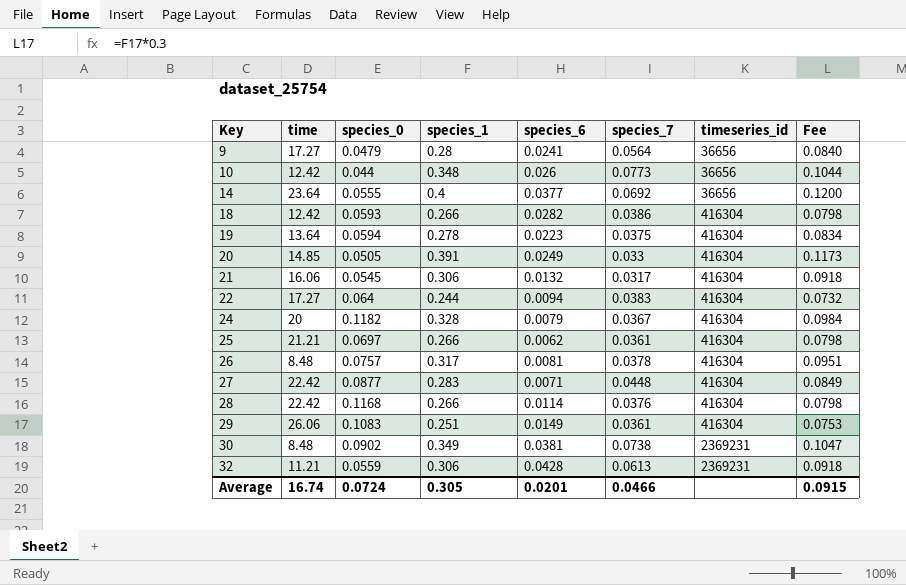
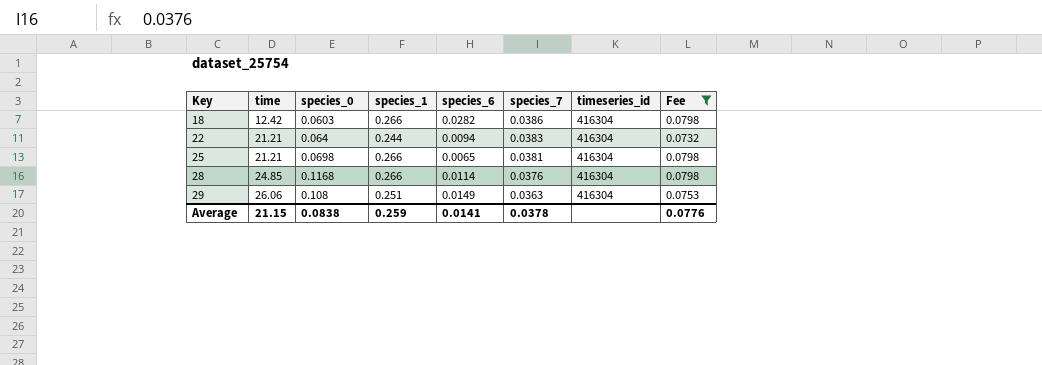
filter: none -> Fee <= 0.0798
18 | species_0: 0.0593 -> 0.0603
22 | time: 17.27 -> 21.21
25 | species_0: 0.0697 -> 0.0698
25 | species_6: 0.0062 -> 0.0065
25 | species_7: 0.0361 -> 0.0381
28 | time: 22.42 -> 24.85
29 | species_0: 0.1083 -> 0.108
29 | species_7: 0.0361 -> 0.0363
Average | time: 16.74 -> 21.15
Average | species_0: 0.0724 -> 0.0838
Average | species_1: 0.305 -> 0.259
Average | species_6: 0.0201 -> 0.0141
Average | species_7: 0.0466 -> 0.0378
Average | Fee: 0.0915 -> 0.0776

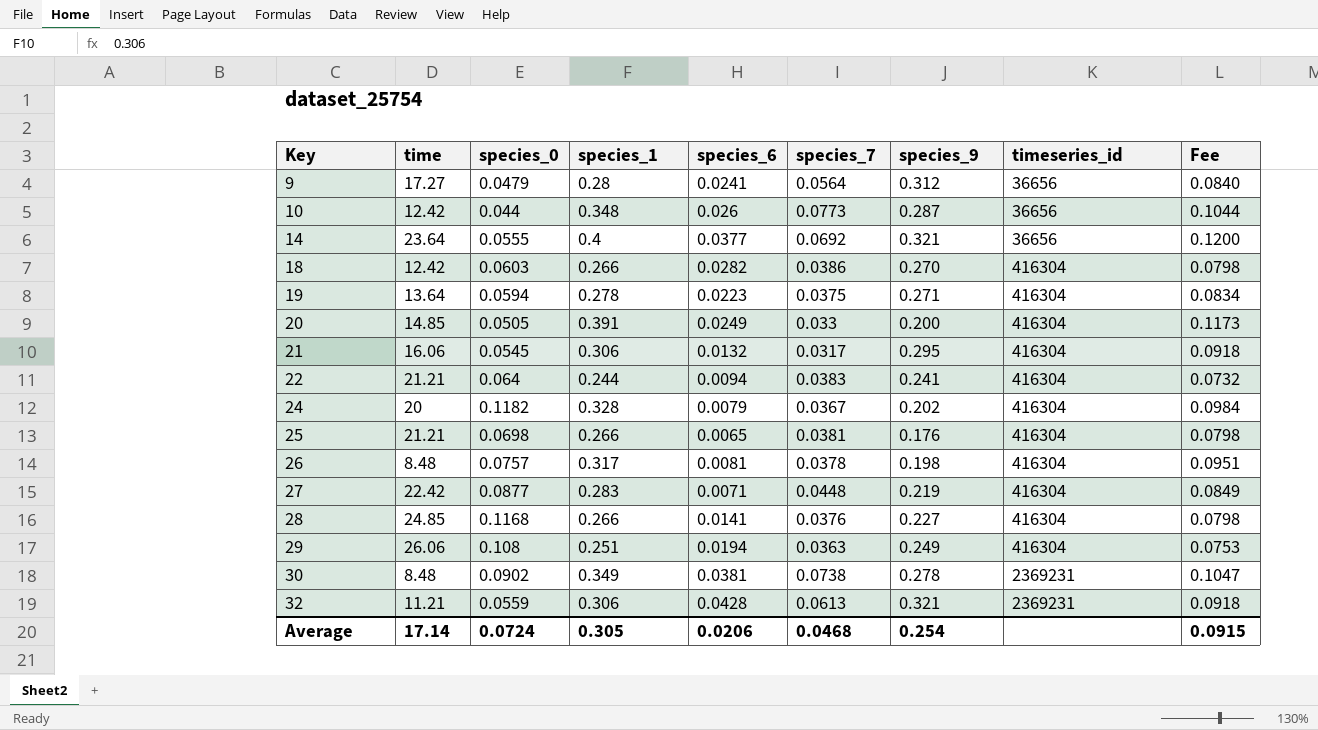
filter: Fee <= 0.0798 -> none
column species_9 | position: none -> 7
28 | species_6: 0.0114 -> 0.0141
29 | species_6: 0.0149 -> 0.0194
Average | time: 21.15 -> 17.14
Average | species_0: 0.0838 -> 0.0724
Average | species_1: 0.259 -> 0.305
Average | species_6: 0.0141 -> 0.0206
Average | species_7: 0.0378 -> 0.0468
Average | Fee: 0.0776 -> 0.0915

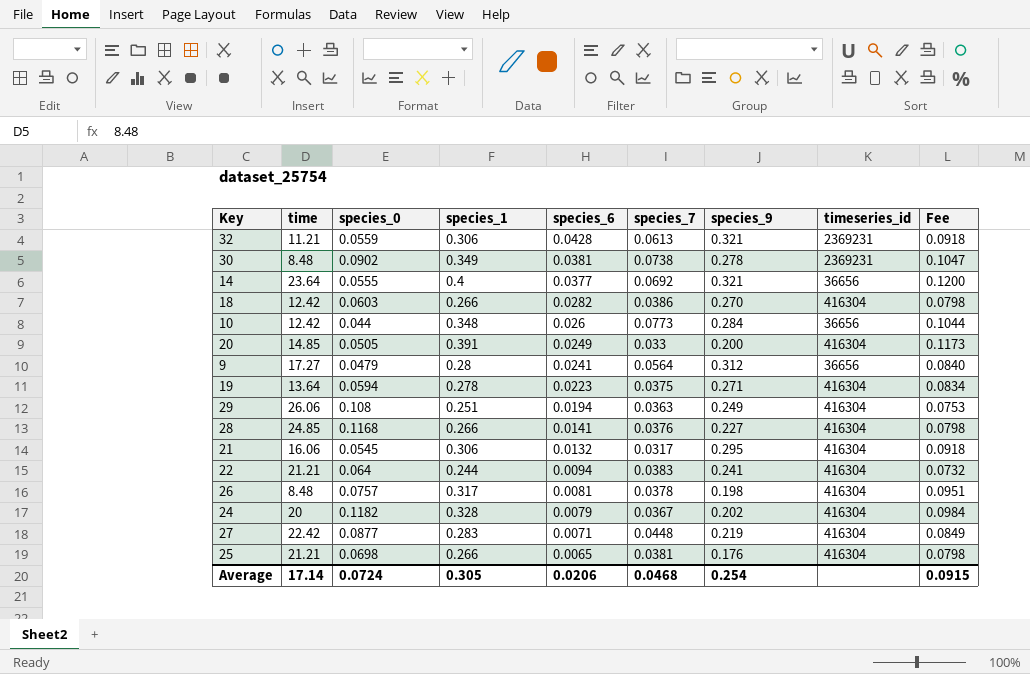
row order: Key ascending -> species_6 descending
10 | species_9: 0.287 -> 0.284

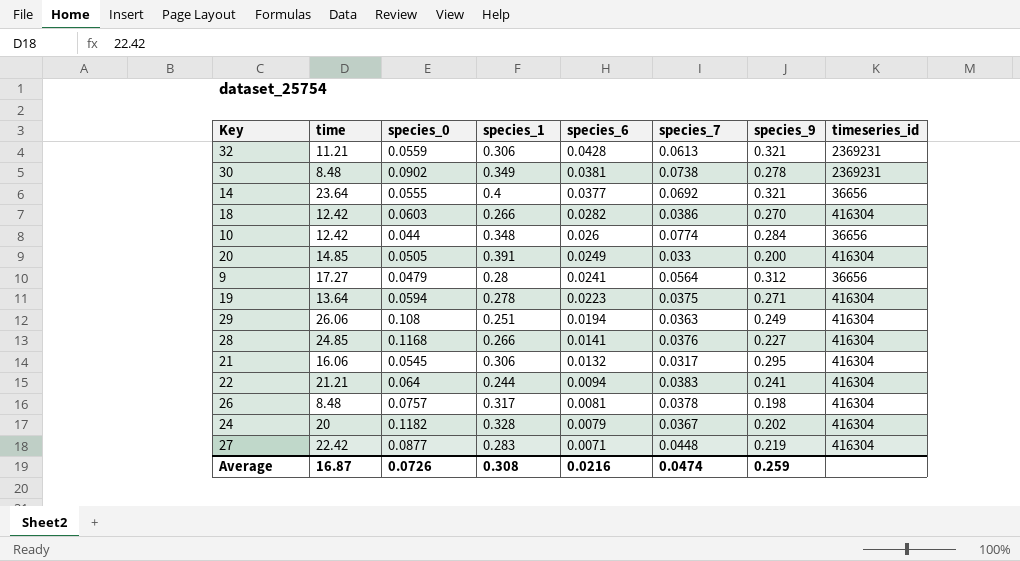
column Fee | formula: [species_1] * 0.3 -> none
row 25: 21.21 | 0.0698 | 0.266 | 0.0065 | 0.0381 | 0.176 | 416304 | 0.0798 -> none
10 | species_7: 0.0773 -> 0.0774
Average | time: 17.14 -> 16.87
Average | species_0: 0.0724 -> 0.0726
Average | species_1: 0.305 -> 0.308
Average | species_6: 0.0206 -> 0.0216
Average | species_7: 0.0468 -> 0.0474
Average | species_9: 0.254 -> 0.259

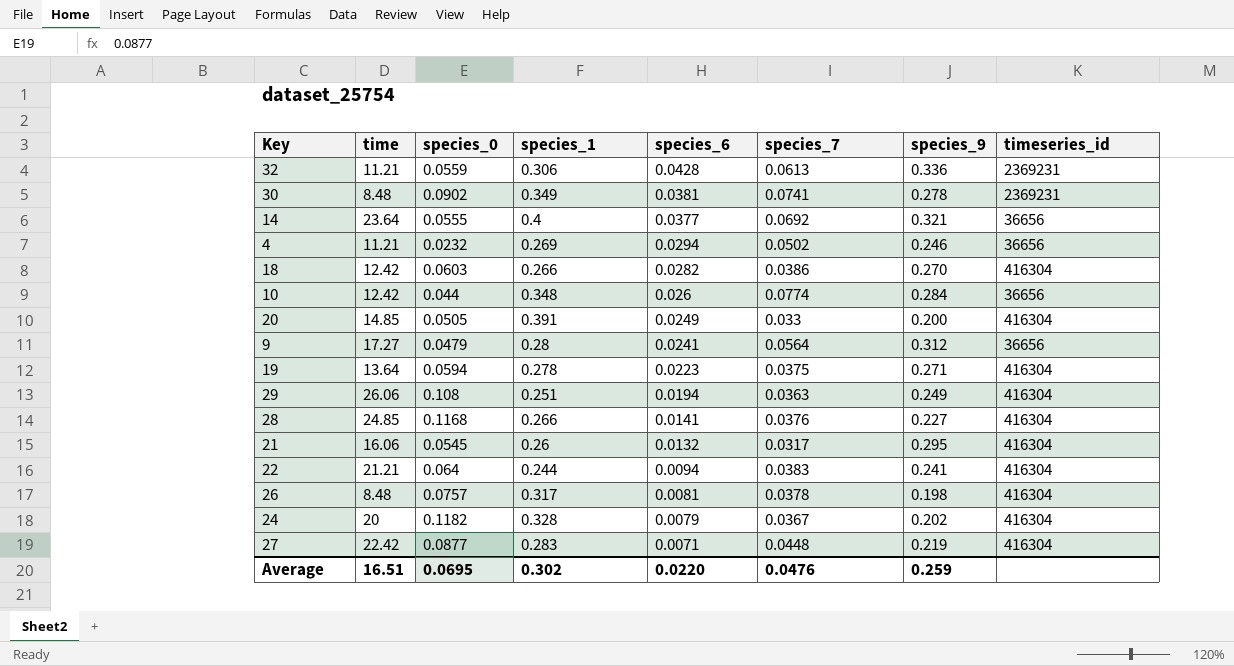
32 | species_9: 0.321 -> 0.336
30 | species_7: 0.0738 -> 0.0741
row 4: none -> 11.21 | 0.0232 | 0.269 | 0.0294 | 0.0502 | 0.246 | 36656
21 | species_1: 0.306 -> 0.26
Average | time: 16.87 -> 16.51
Average | species_0: 0.0726 -> 0.0695
Average | species_1: 0.308 -> 0.302
Average | species_6: 0.0216 -> 0.0220
Average | species_7: 0.0474 -> 0.0476

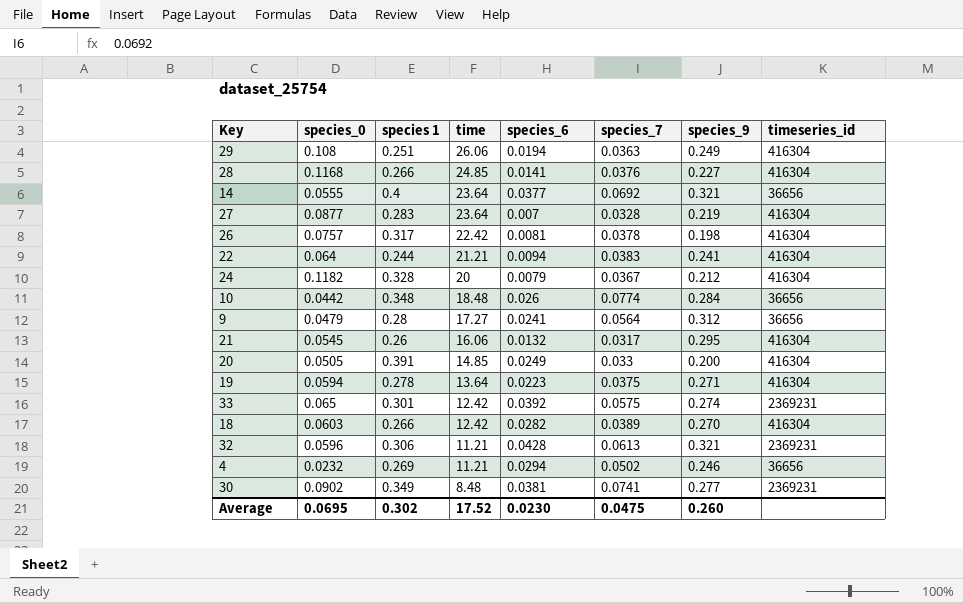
row order: species_6 descending -> time descending
column name: species_1 -> species 1
column time | position: 2 -> 4
27 | time: 22.42 -> 23.64
27 | species_6: 0.0071 -> 0.007
27 | species_7: 0.0448 -> 0.0328
26 | time: 8.48 -> 22.42
24 | species_9: 0.202 -> 0.212
10 | species_0: 0.044 -> 0.0442
10 | time: 12.42 -> 18.48
row 33: none -> 0.065 | 0.301 | 12.42 | 0.0392 | 0.0575 | 0.274 | 2369231
18 | species_7: 0.0386 -> 0.0389
32 | species_0: 0.0559 -> 0.0596
32 | species_9: 0.336 -> 0.321
30 | species_9: 0.278 -> 0.277
Average | time: 16.51 -> 17.52
Average | species_6: 0.0220 -> 0.0230
Average | species_7: 0.0476 -> 0.0475
Average | species_9: 0.259 -> 0.260

